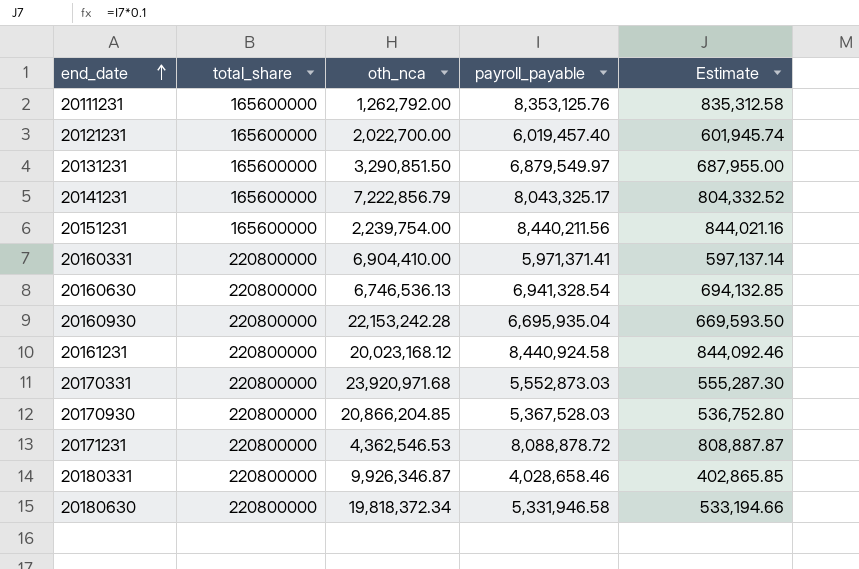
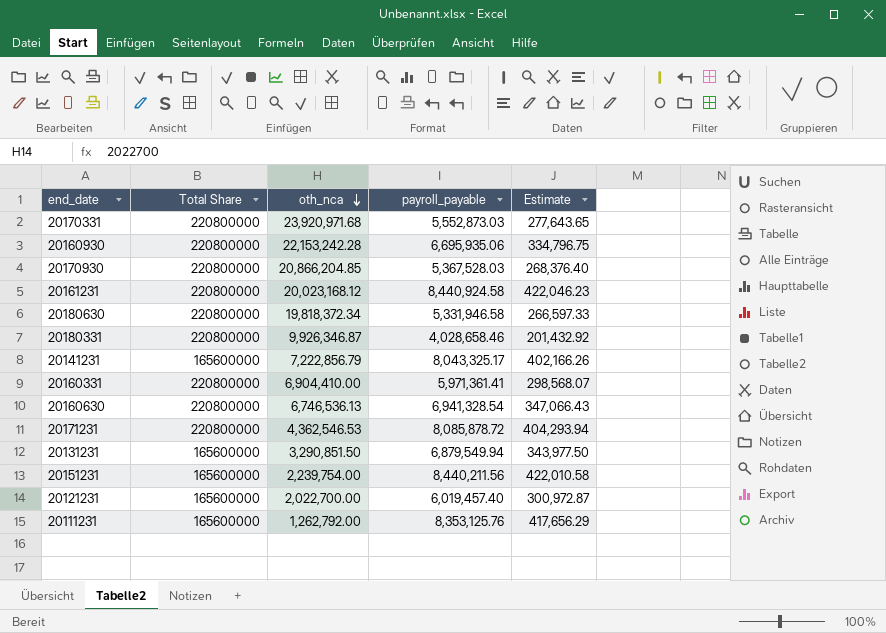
row order: end_date ascending -> oth_nca descending
column name: total_share -> Total Share
column Estimate | formula: [payroll_payable] * 0.1 -> [payroll_payable] * 0.05
20160930 | payroll_payable: 6,695,935.04 -> 6,695,935.06
20160331 | payroll_payable: 5,971,371.41 -> 5,971,361.41
20171231 | payroll_payable: 8,088,878.72 -> 8,085,878.72
20131231 | payroll_payable: 6,879,549.97 -> 6,879,549.94

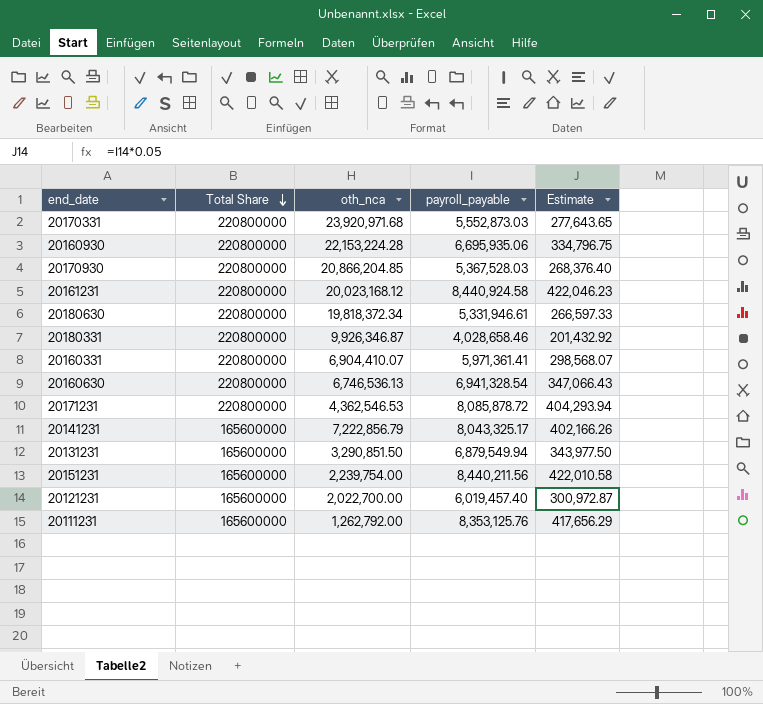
row order: oth_nca descending -> Total Share descending
20160930 | oth_nca: 22,153,242.28 -> 22,153,224.28
20180630 | payroll_payable: 5,331,946.58 -> 5,331,946.61
20160331 | oth_nca: 6,904,410.00 -> 6,904,410.07

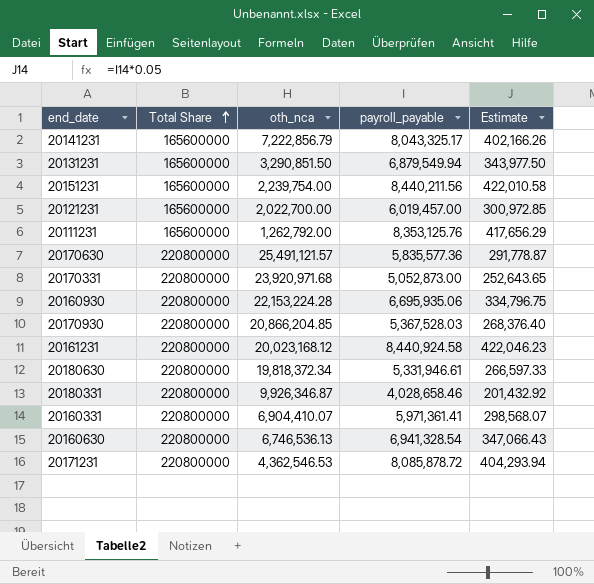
row order: Total Share descending -> Total Share ascending
20121231 | payroll_payable: 6,019,457.40 -> 6,019,457.00
20121231 | Estimate: 300,972.87 -> 300,972.85
row 20170630: none -> 220800000 | 25,491,121.57 | 5,835,577.36 | 291,778.87
20170331 | payroll_payable: 5,552,873.03 -> 5,052,873.00
20170331 | Estimate: 277,643.65 -> 252,643.65

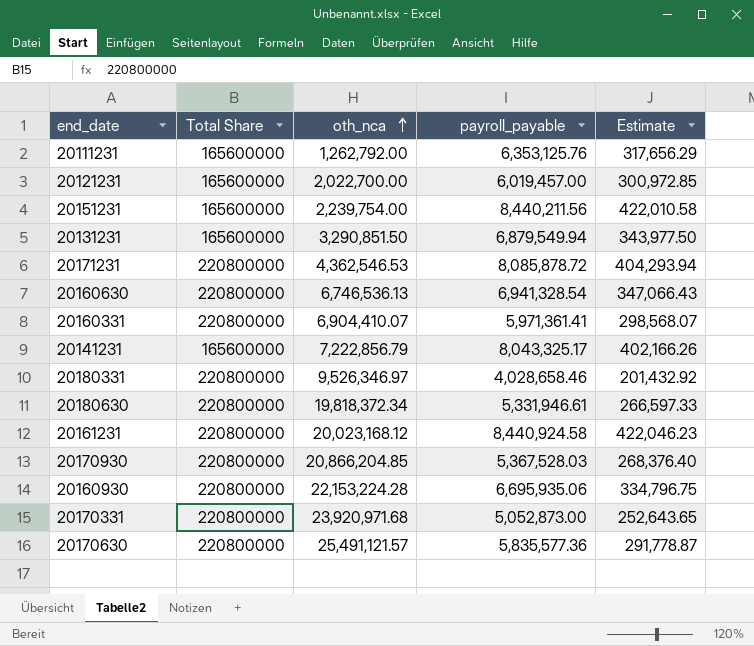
row order: Total Share ascending -> oth_nca ascending
20111231 | payroll_payable: 8,353,125.76 -> 6,353,125.76
20111231 | Estimate: 417,656.29 -> 317,656.29
20180331 | oth_nca: 9,926,346.87 -> 9,526,346.97

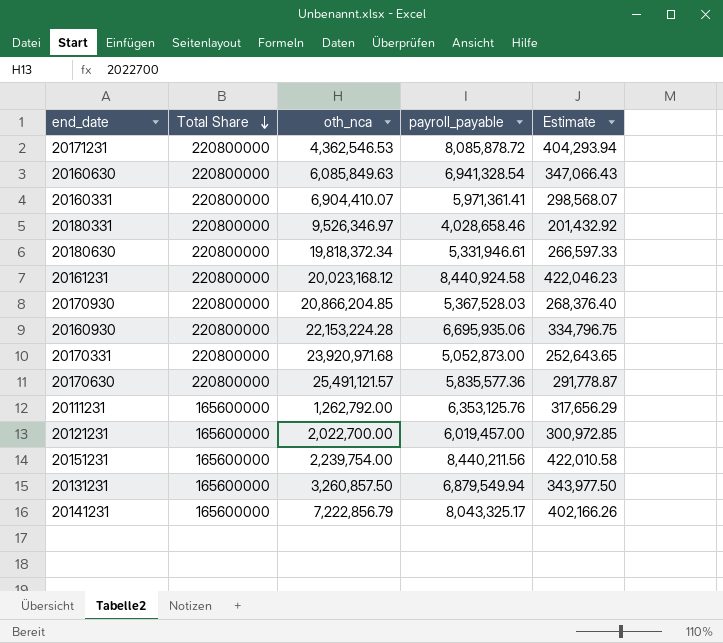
row order: oth_nca ascending -> Total Share descending
20160630 | oth_nca: 6,746,536.13 -> 6,085,849.63
20131231 | oth_nca: 3,290,851.50 -> 3,260,857.50

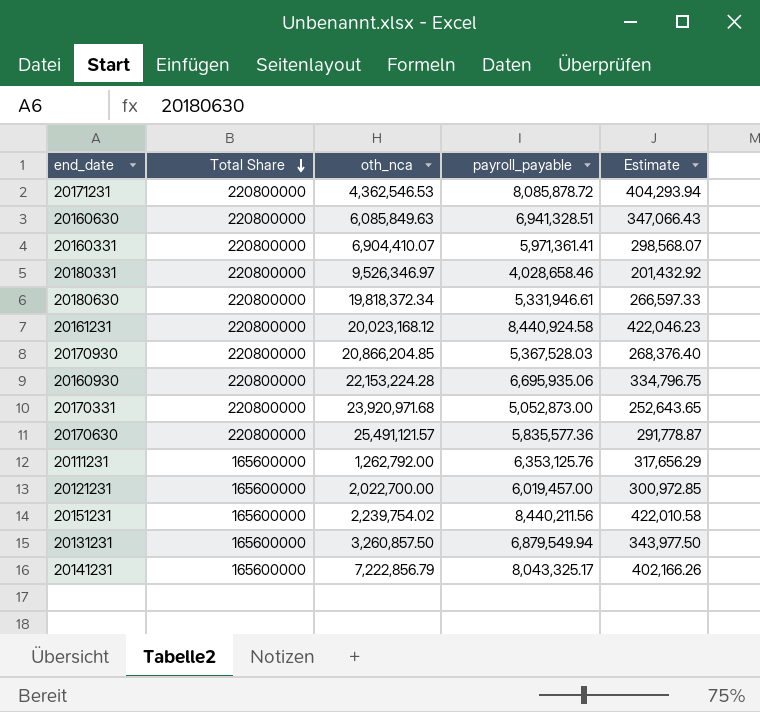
20160630 | payroll_payable: 6,941,328.54 -> 6,941,328.51
20151231 | oth_nca: 2,239,754.00 -> 2,239,754.02

